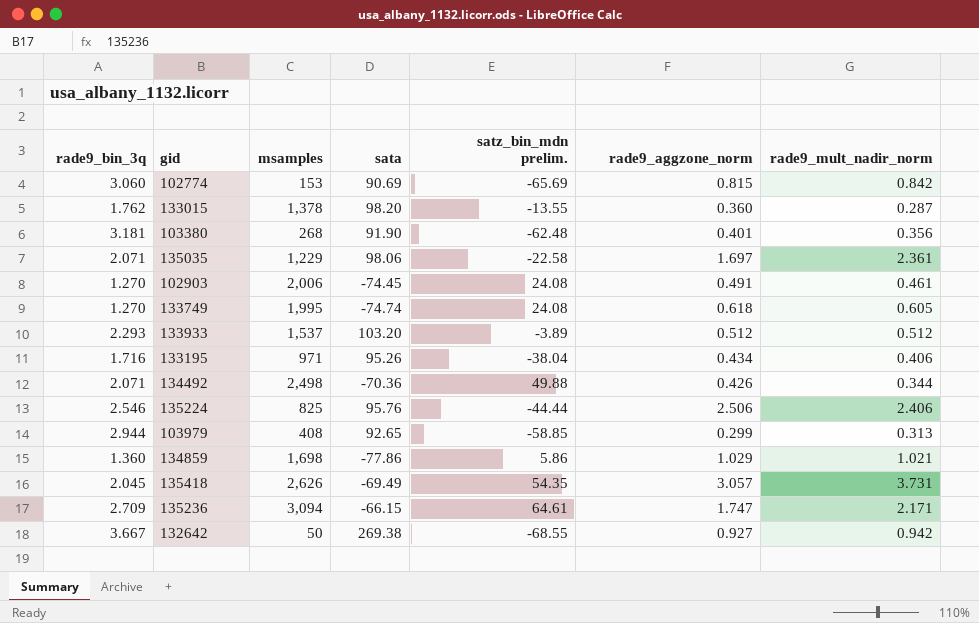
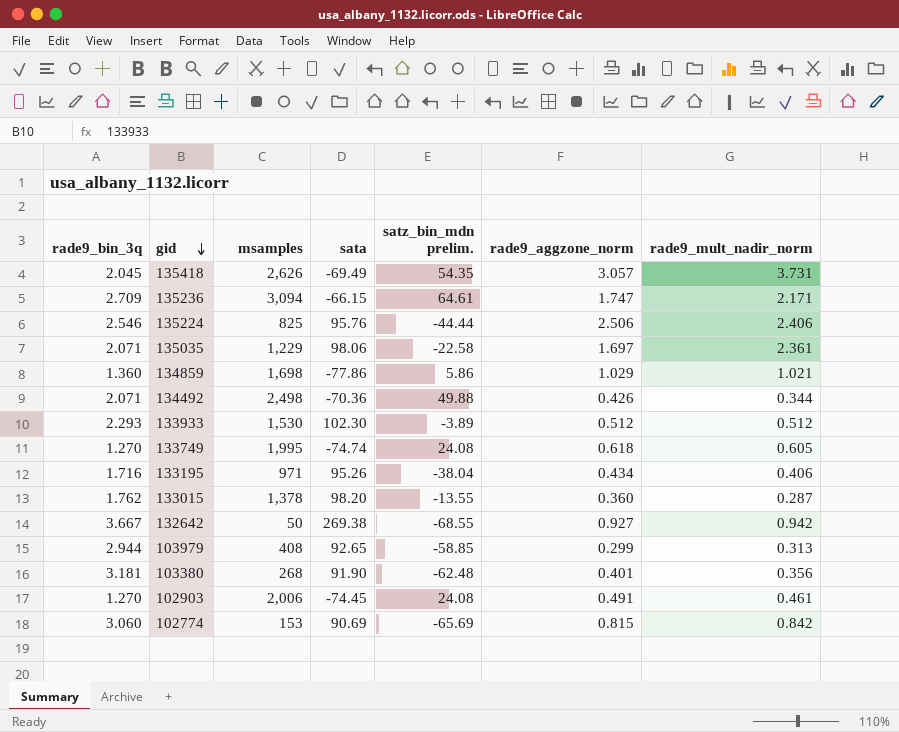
row order: none -> gid descending
133933 | msamples: 1,537 -> 1,530
133933 | sata: 103.20 -> 102.30

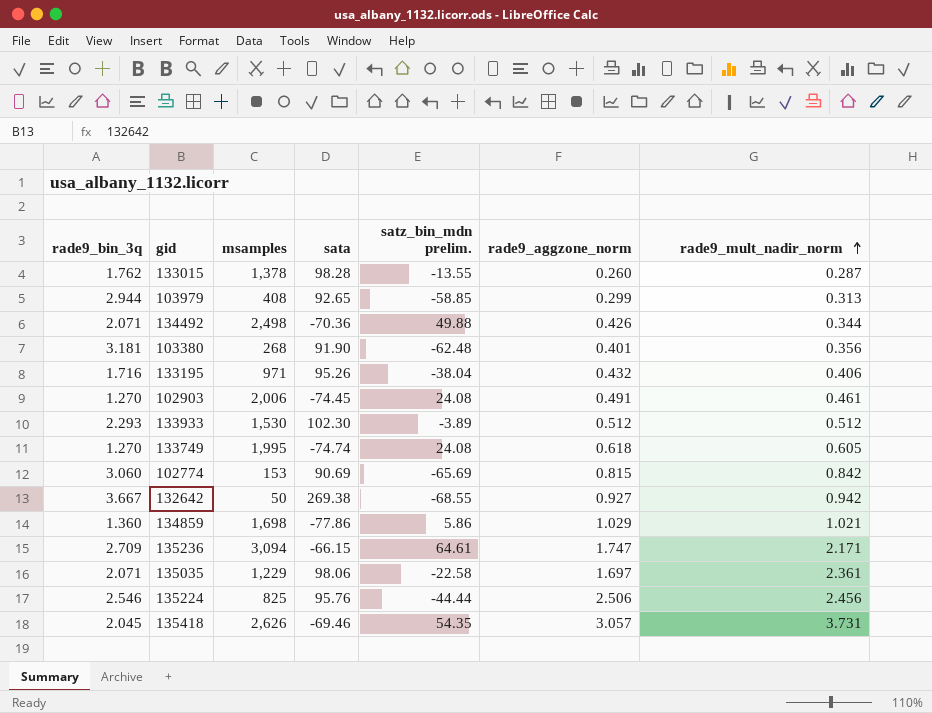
row order: gid descending -> rade9_mult_nadir_norm ascending
133015 | sata: 98.20 -> 98.28
133015 | rade9_aggzone_norm: 0.360 -> 0.260
133195 | rade9_aggzone_norm: 0.434 -> 0.432
135224 | rade9_mult_nadir_norm: 2.406 -> 2.456
135418 | sata: -69.49 -> -69.46

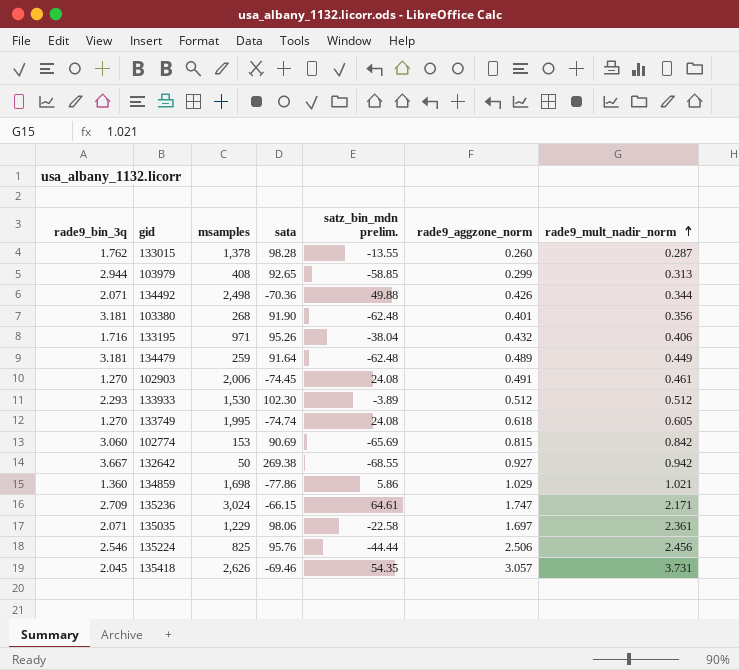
row 134479: none -> 3.181 | 259 | 91.64 | -62.48 | 0.489 | 0.449
135236 | msamples: 3,094 -> 3,024

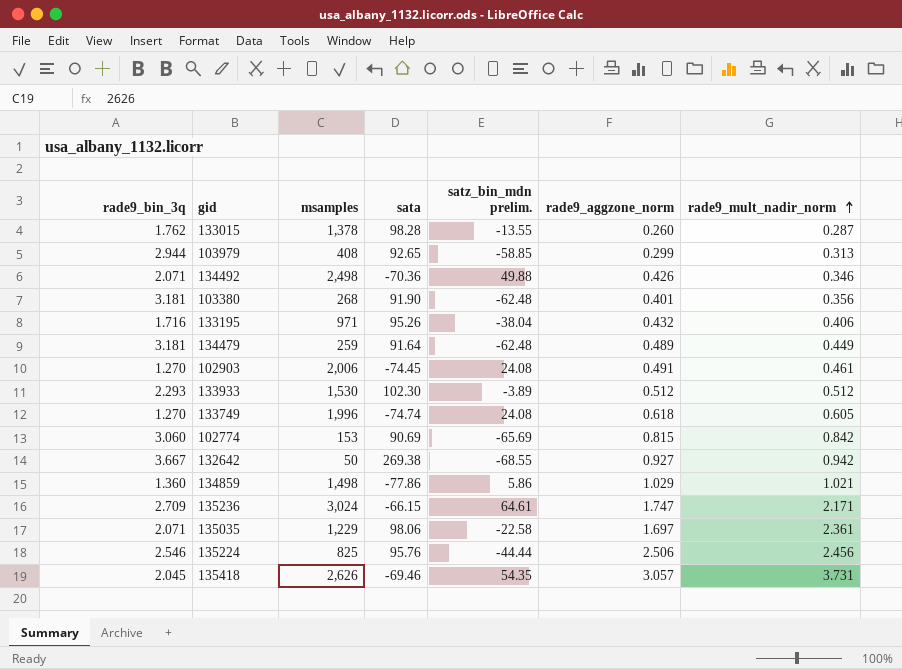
134492 | rade9_mult_nadir_norm: 0.344 -> 0.346
133749 | msamples: 1,995 -> 1,996
134859 | msamples: 1,698 -> 1,498

